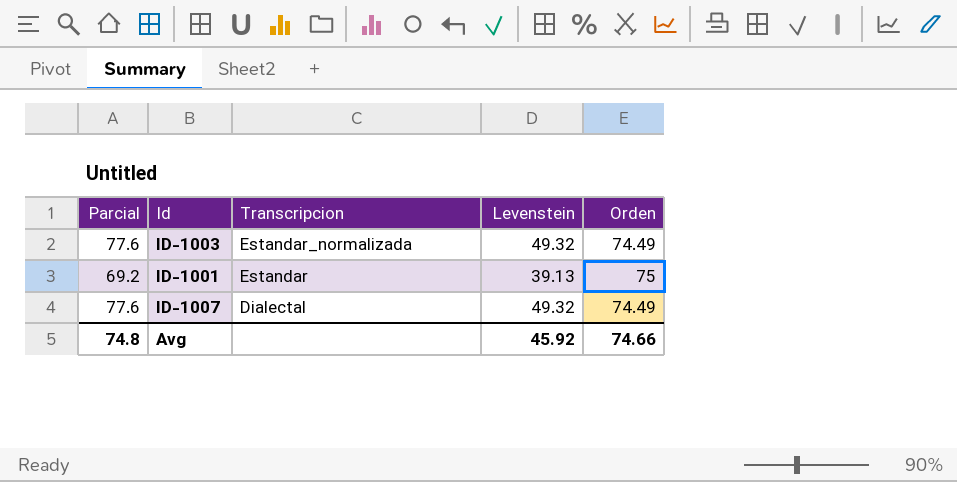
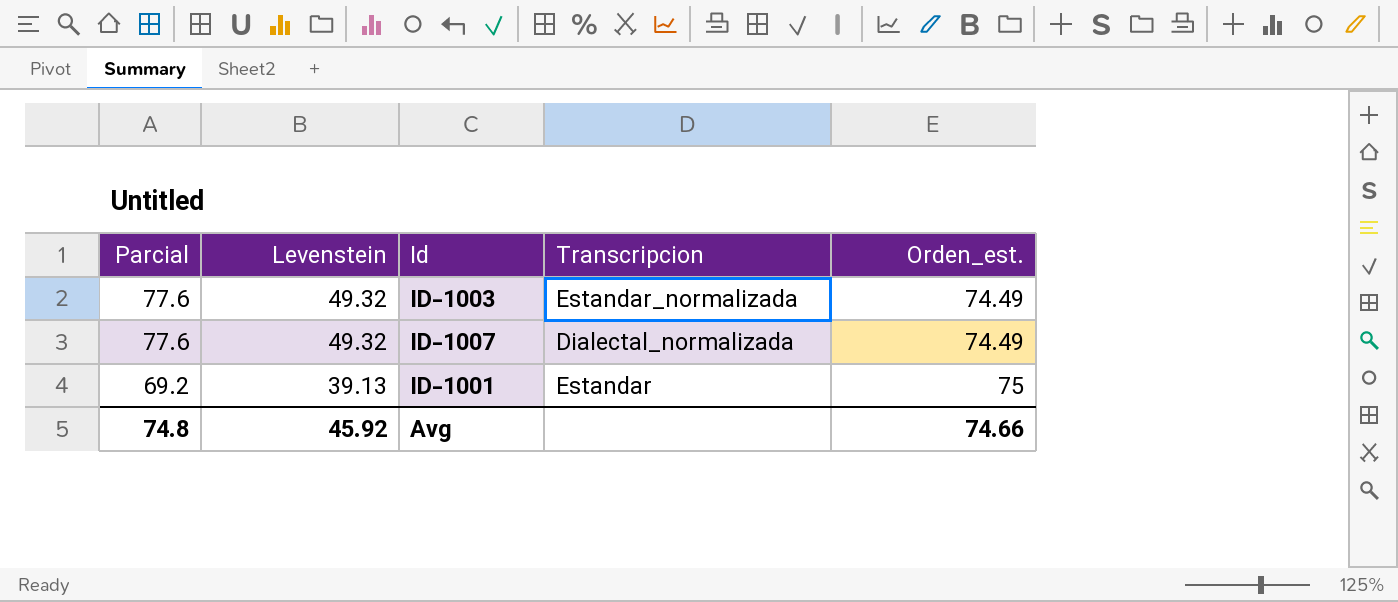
row order: Transcripcion descending -> Parcial descending
column Levenstein | position: 4 -> 2
column name: Orden -> Orden_est.
ID-1007 | Transcripcion: Dialectal -> Dialectal_normalizada

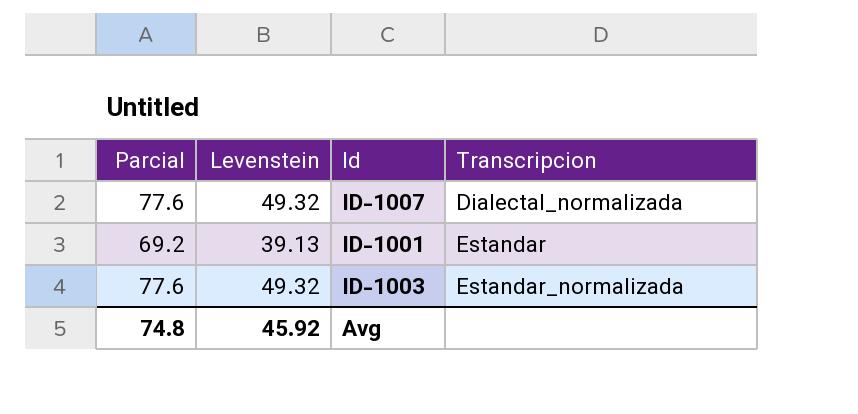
row order: Parcial descending -> Transcripcion ascending
column Orden_est. | position: 5 -> none

